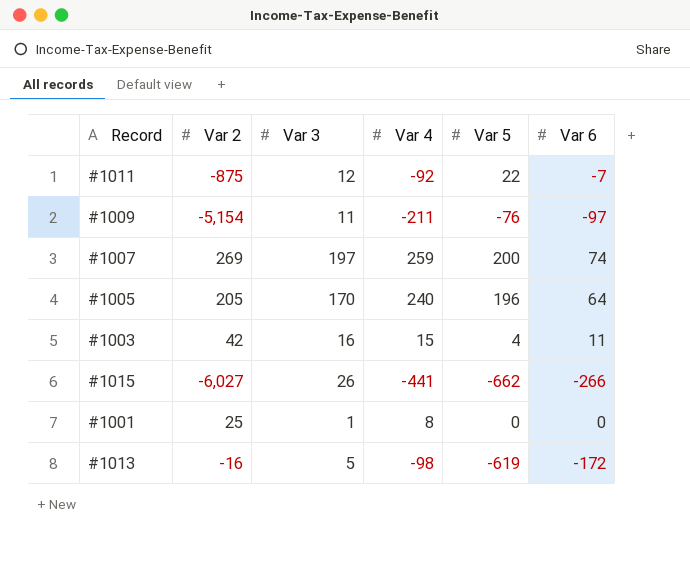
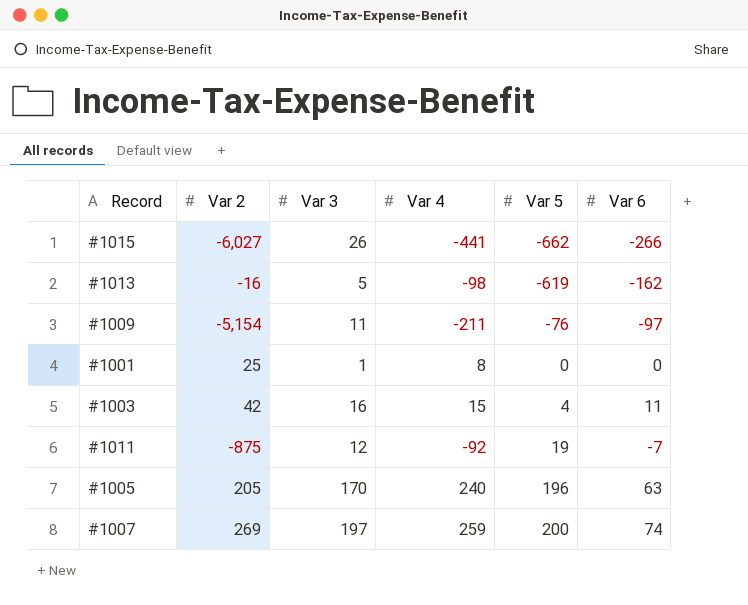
row order: none -> Var 5 ascending
#1013 | Var 6: -172 -> -162
#1011 | Var 5: 22 -> 19
#1005 | Var 6: 64 -> 63

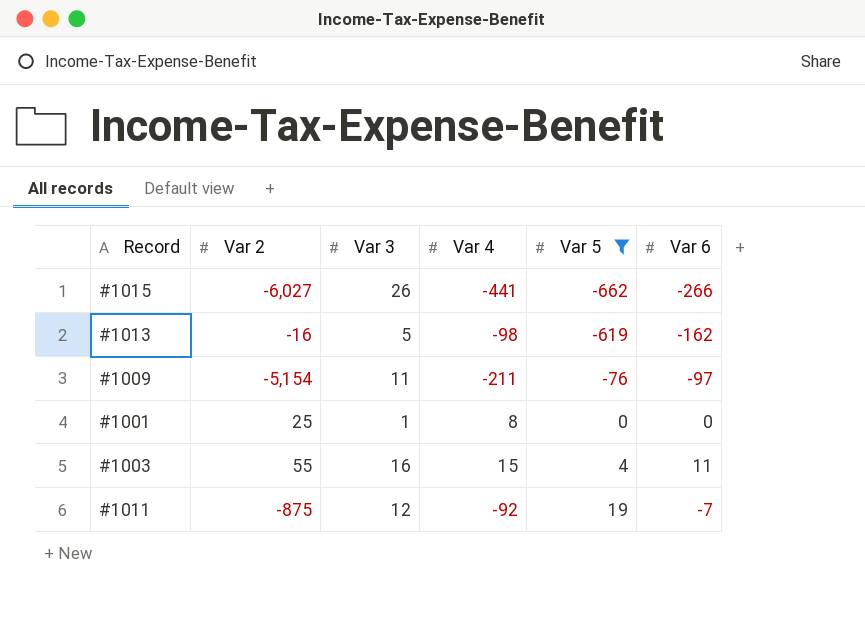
filter: none -> Var 5 <= 19
#1003 | Var 2: 42 -> 55

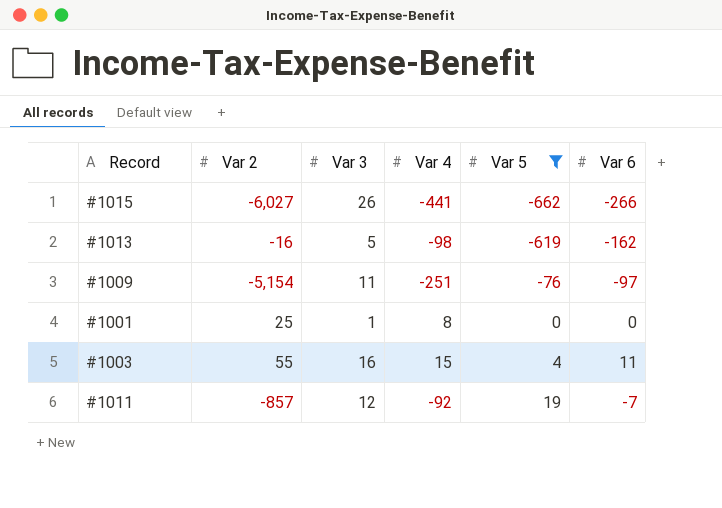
#1009 | Var 4: -211 -> -251
#1011 | Var 2: -875 -> -857

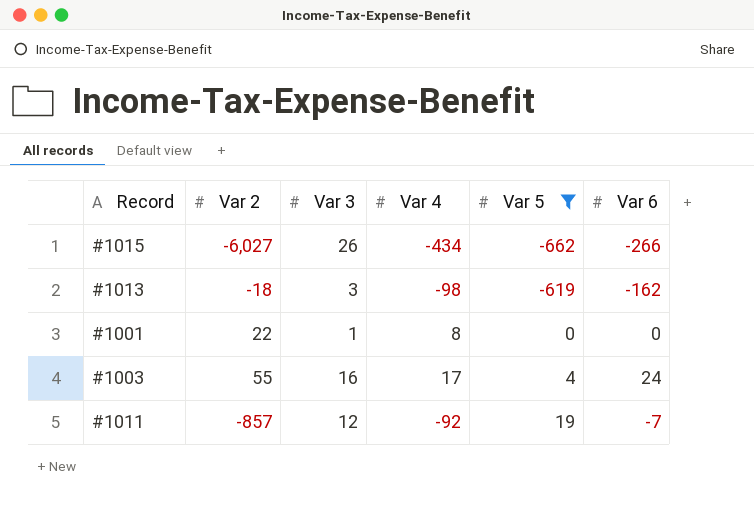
row #1009: -5,154 | 11 | -251 | -76 | -97 -> none
#1015 | Var 4: -441 -> -434
#1013 | Var 2: -16 -> -18
#1013 | Var 3: 5 -> 3
#1001 | Var 2: 25 -> 22
#1003 | Var 4: 15 -> 17
#1003 | Var 6: 11 -> 24

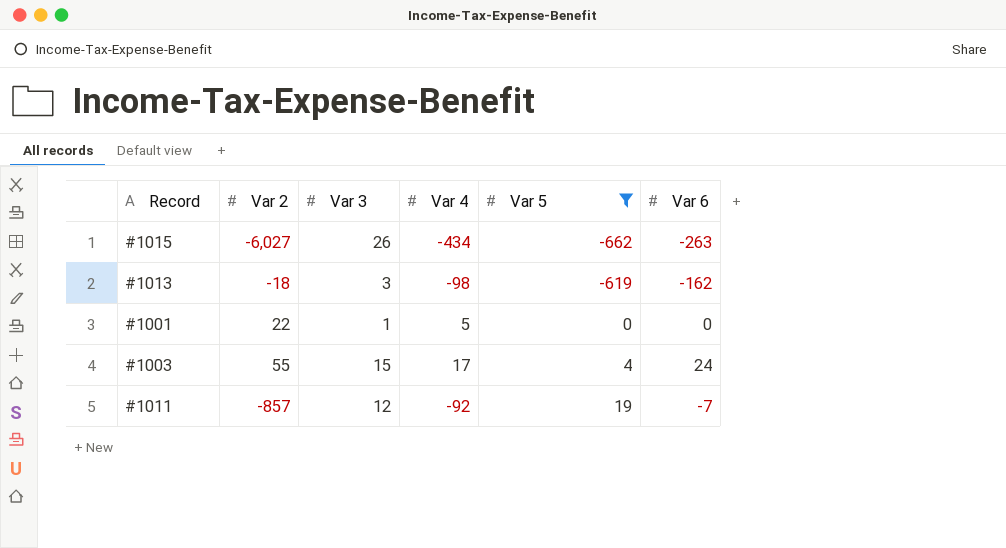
#1015 | Var 6: -266 -> -263
#1001 | Var 4: 8 -> 5
#1003 | Var 3: 16 -> 15

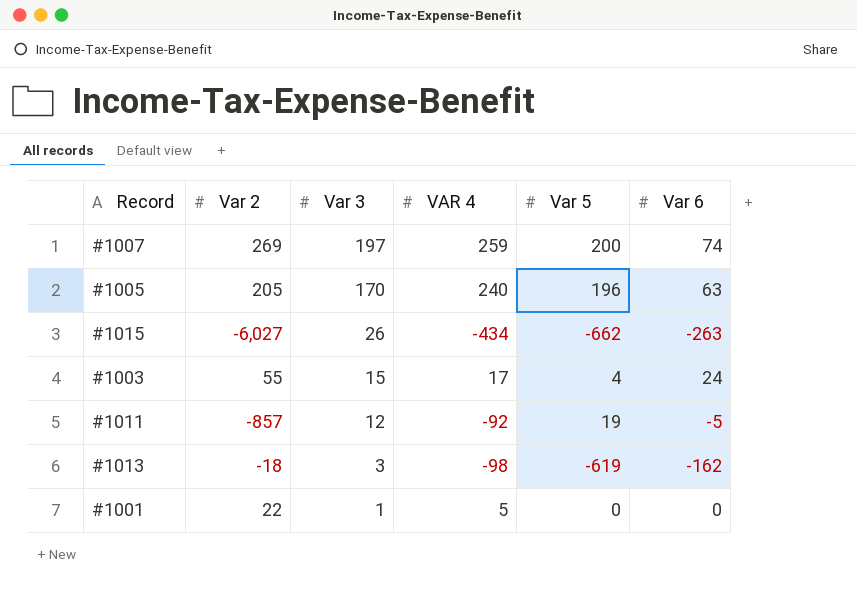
filter: Var 5 <= 19 -> none
row order: Var 5 ascending -> Var 3 descending
column name: Var 4 -> VAR 4
#1011 | Var 6: -7 -> -5

